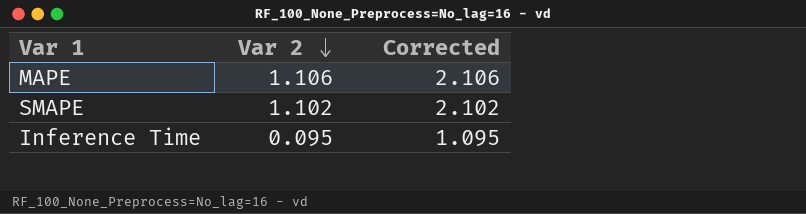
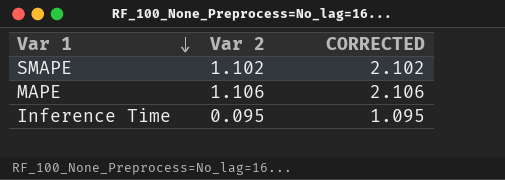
row order: Var 2 descending -> Var 1 descending
column name: Corrected -> CORRECTED

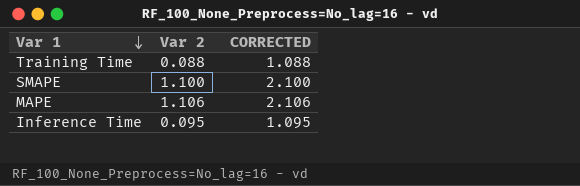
row Training Time: none -> 0.088 | 1.088
SMAPE | Var 2: 1.102 -> 1.100
SMAPE | CORRECTED: 2.102 -> 2.100

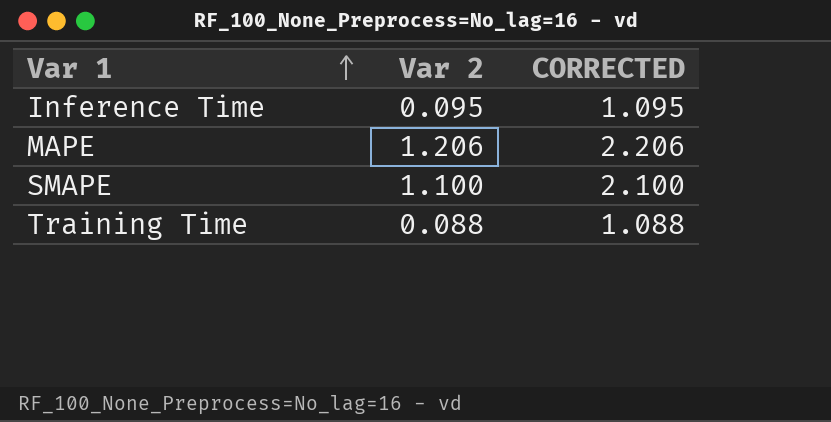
row order: Var 1 descending -> Var 1 ascending
MAPE | Var 2: 1.106 -> 1.206
MAPE | CORRECTED: 2.106 -> 2.206

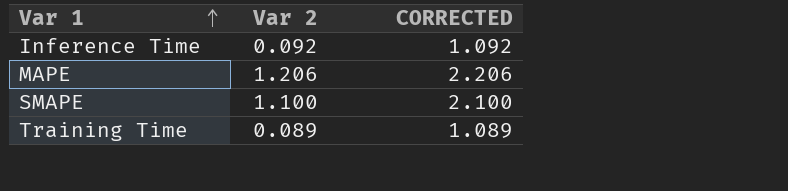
Inference Time | Var 2: 0.095 -> 0.092
Inference Time | CORRECTED: 1.095 -> 1.092
Training Time | Var 2: 0.088 -> 0.089
Training Time | CORRECTED: 1.088 -> 1.089

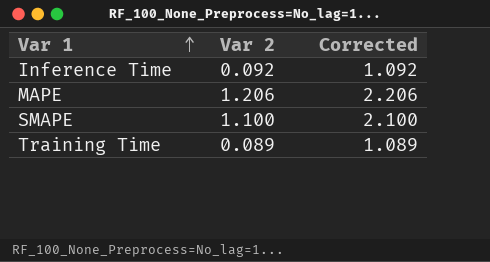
column name: CORRECTED -> Corrected

